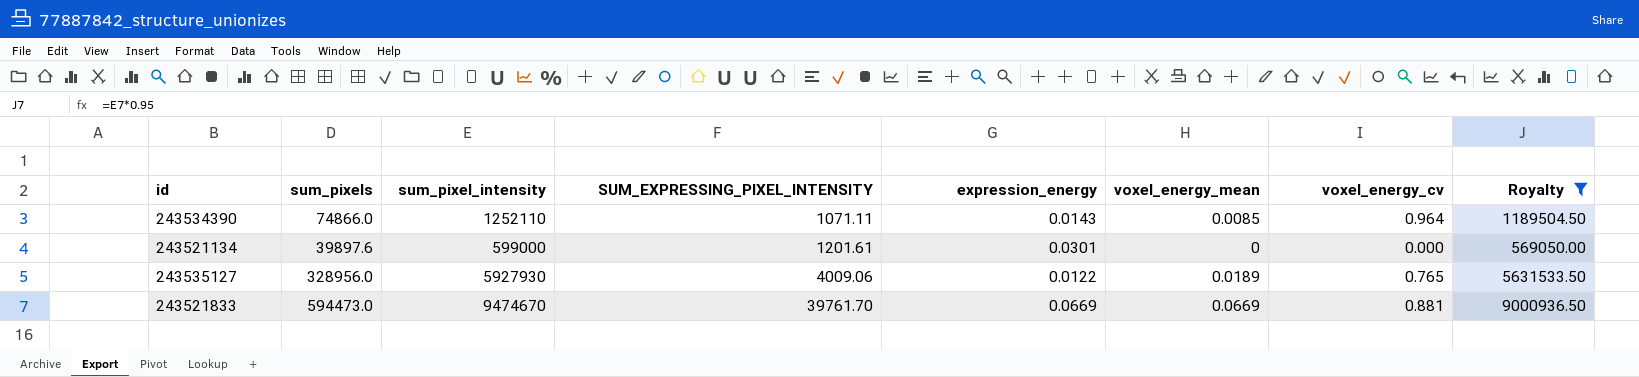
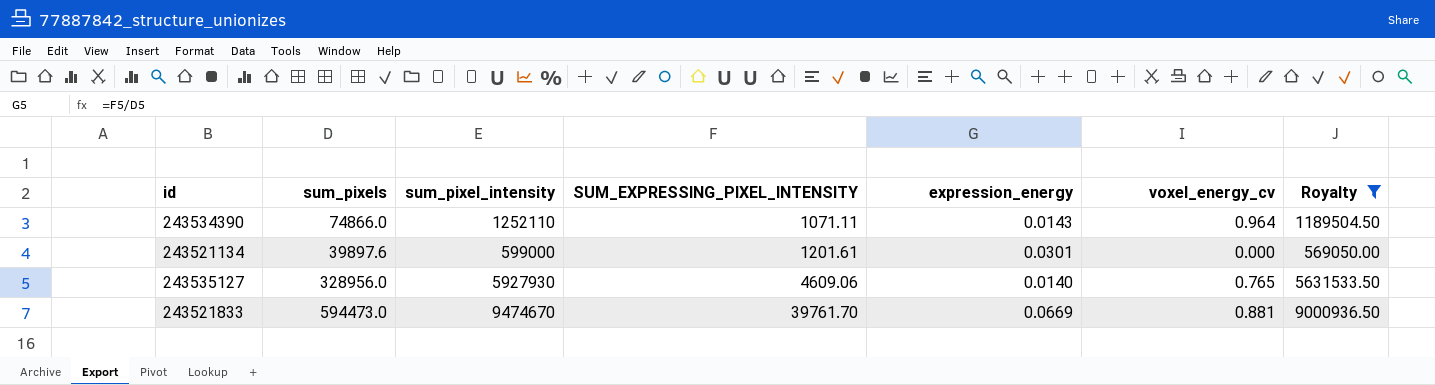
column voxel_energy_mean | position: 6 -> none
243535127 | SUM_EXPRESSING_PIXEL_INTENSITY: 4009.06 -> 4609.06
243535127 | expression_energy: 0.0122 -> 0.0140

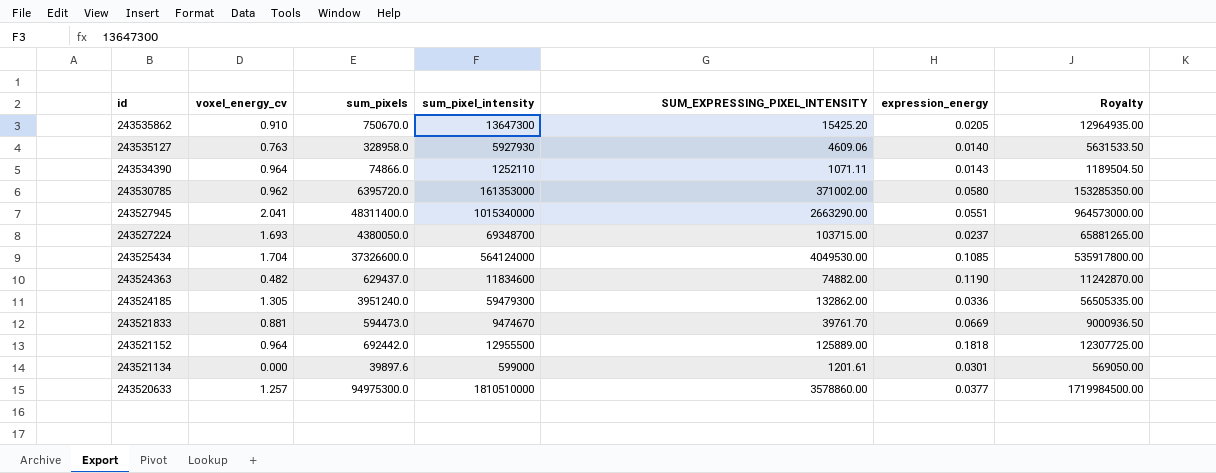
filter: Royalty <= 9000936.50 -> none
row order: SUM_EXPRESSING_PIXEL_INTENSITY ascending -> id descending
column voxel_energy_cv | position: 6 -> 2
243535127 | voxel_energy_cv: 0.765 -> 0.763
243535127 | sum_pixels: 328956.0 -> 328958.0

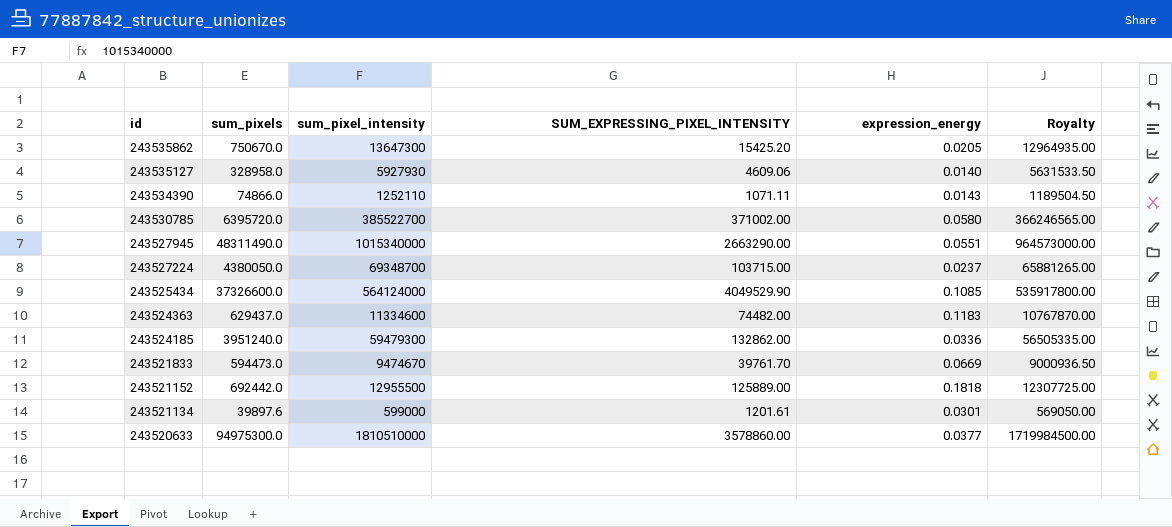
column voxel_energy_cv | position: 2 -> none
243530785 | sum_pixel_intensity: 161353000 -> 385522700
243530785 | Royalty: 153285350.00 -> 366246565.00
243527945 | sum_pixels: 48311400.0 -> 48311490.0
243525434 | SUM_EXPRESSING_PIXEL_INTENSITY: 4049530.00 -> 4049529.90
243524363 | sum_pixel_intensity: 11834600 -> 11334600
243524363 | SUM_EXPRESSING_PIXEL_INTENSITY: 74882.00 -> 74482.00
243524363 | expression_energy: 0.1190 -> 0.1183
243524363 | Royalty: 11242870.00 -> 10767870.00

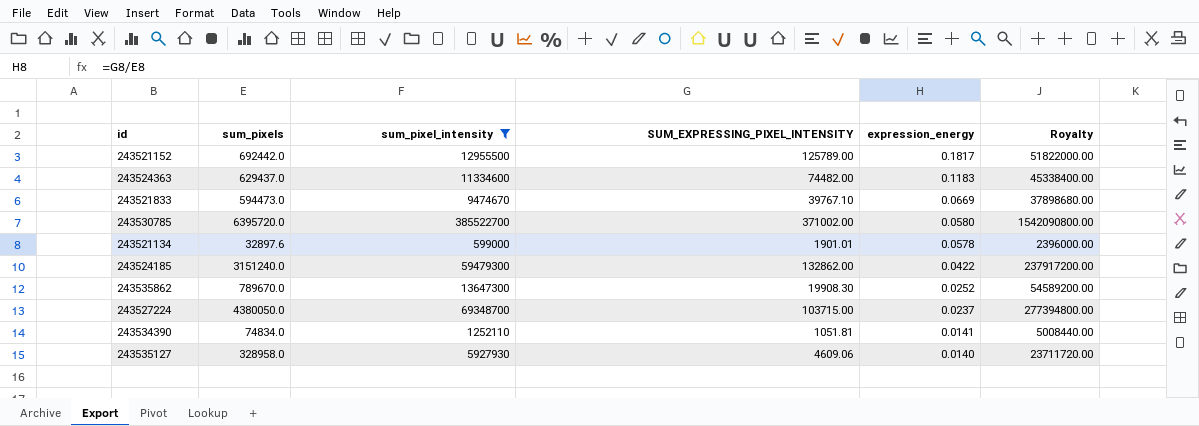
filter: none -> sum_pixel_intensity <= 385522700
row order: id descending -> expression_energy descending
column Royalty | formula: [sum_pixel_intensity] * 0.95 -> [sum_pixel_intensity] * 4
243521152 | SUM_EXPRESSING_PIXEL_INTENSITY: 125889.00 -> 125789.00
243521152 | expression_energy: 0.1818 -> 0.1817
243521833 | SUM_EXPRESSING_PIXEL_INTENSITY: 39761.70 -> 39767.10
243521134 | sum_pixels: 39897.6 -> 32897.6
243521134 | SUM_EXPRESSING_PIXEL_INTENSITY: 1201.61 -> 1901.01
243521134 | expression_energy: 0.0301 -> 0.0578
243524185 | sum_pixels: 3951240.0 -> 3151240.0
243524185 | expression_energy: 0.0336 -> 0.0422
243535862 | sum_pixels: 750670.0 -> 789670.0
243535862 | SUM_EXPRESSING_PIXEL_INTENSITY: 15425.20 -> 19908.30
243535862 | expression_energy: 0.0205 -> 0.0252
243534390 | sum_pixels: 74866.0 -> 74834.0
243534390 | SUM_EXPRESSING_PIXEL_INTENSITY: 1071.11 -> 1051.81
243534390 | expression_energy: 0.0143 -> 0.0141

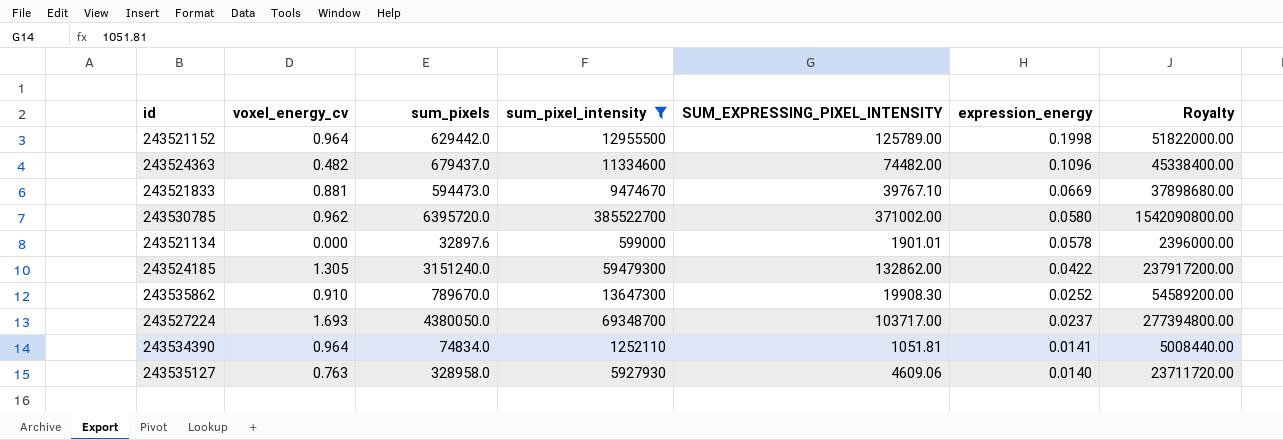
column voxel_energy_cv | position: none -> 2
243521152 | sum_pixels: 692442.0 -> 629442.0
243521152 | expression_energy: 0.1817 -> 0.1998
243524363 | sum_pixels: 629437.0 -> 679437.0
243524363 | expression_energy: 0.1183 -> 0.1096
243527224 | SUM_EXPRESSING_PIXEL_INTENSITY: 103715.00 -> 103717.00

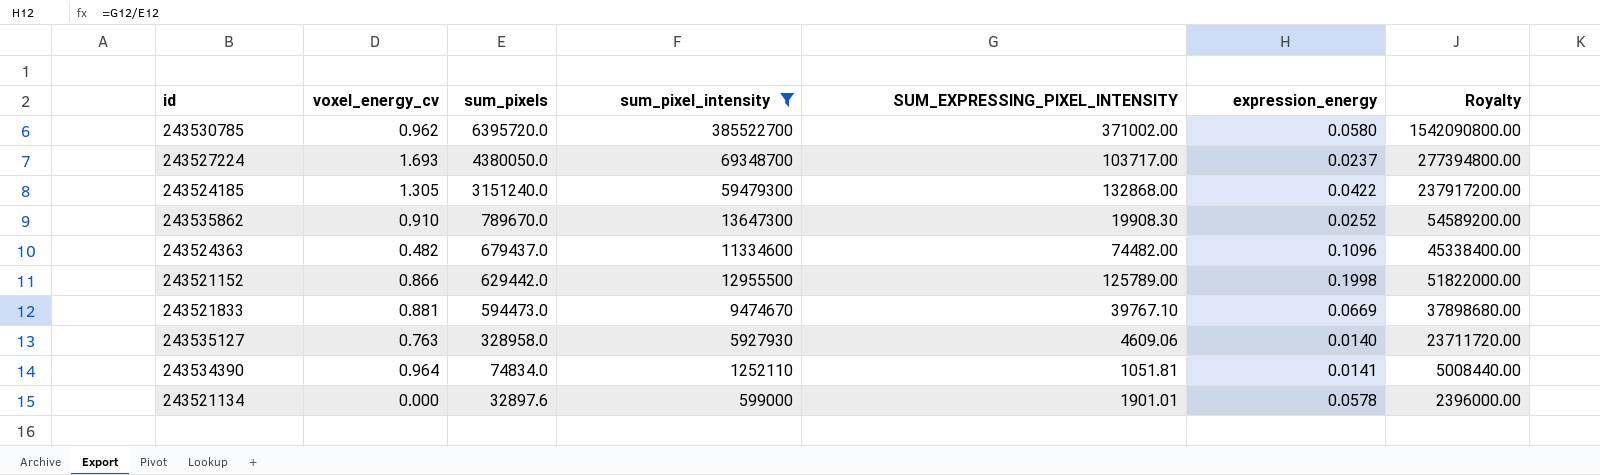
row order: expression_energy descending -> sum_pixels descending
243524185 | SUM_EXPRESSING_PIXEL_INTENSITY: 132862.00 -> 132868.00
243521152 | voxel_energy_cv: 0.964 -> 0.866

